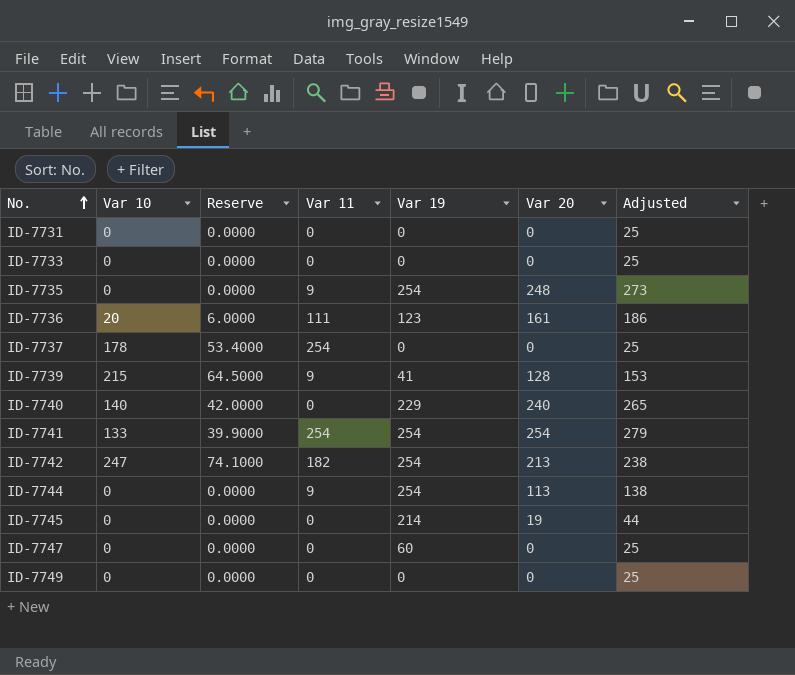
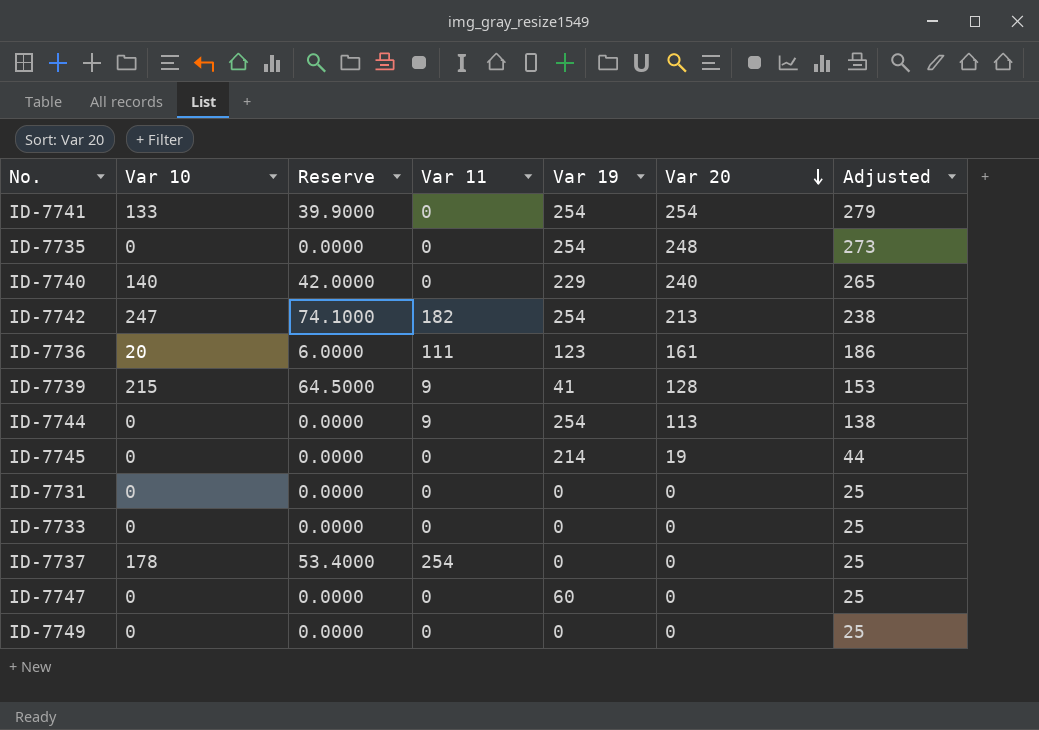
row order: No. ascending -> Var 20 descending
ID-7741 | Var 11: 254 -> 0
ID-7735 | Var 11: 9 -> 0

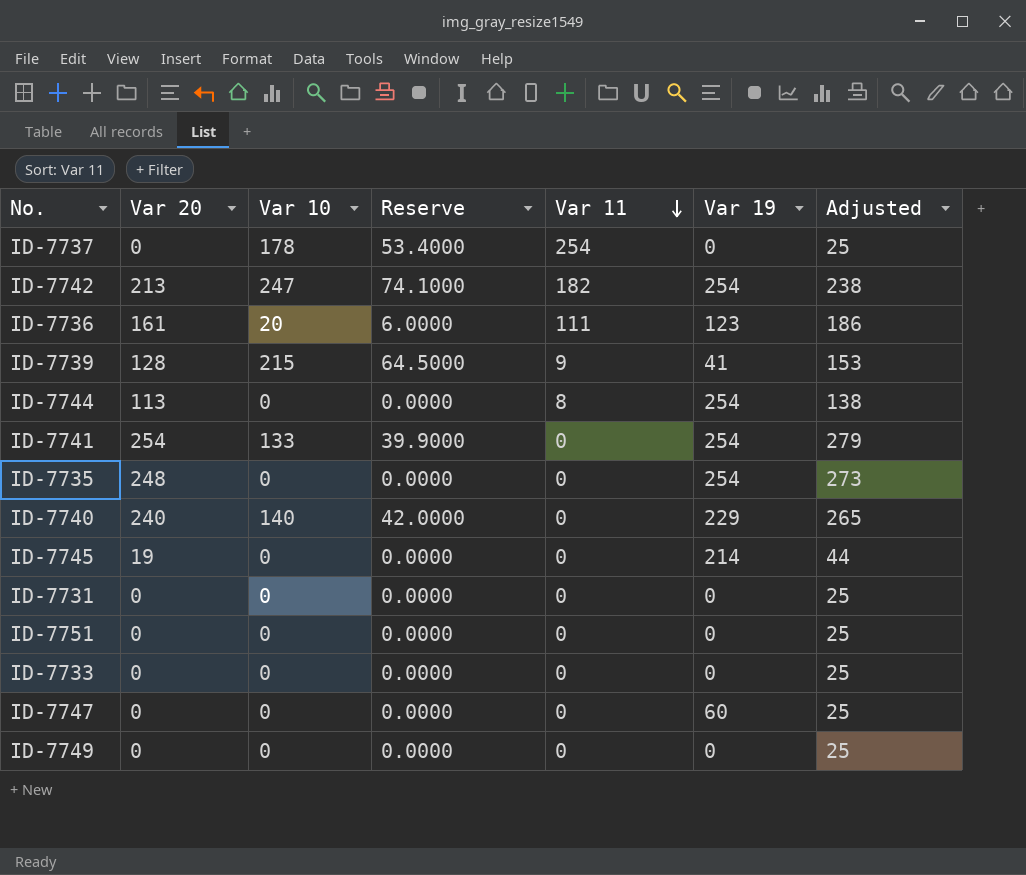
row order: Var 20 descending -> Var 11 descending
column Var 20 | position: 6 -> 2
ID-7744 | Var 11: 9 -> 8
row ID-7751: none -> 0 | 0 | 0.0000 | 0 | 0 | 25

